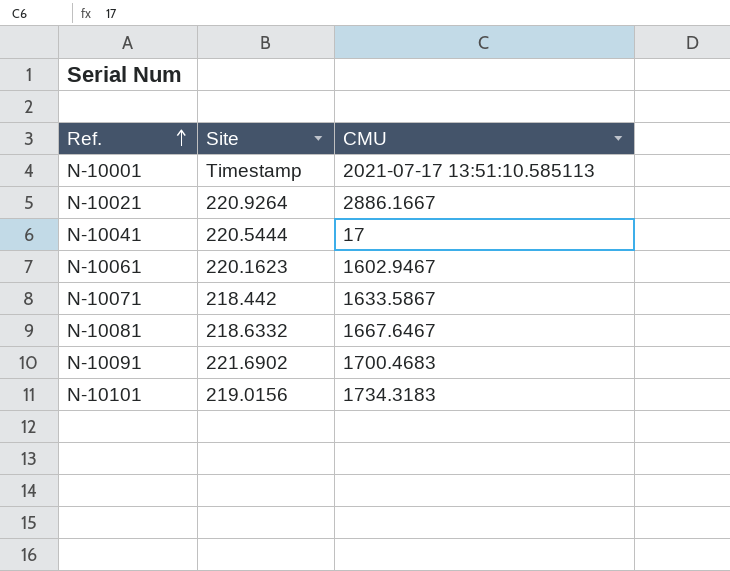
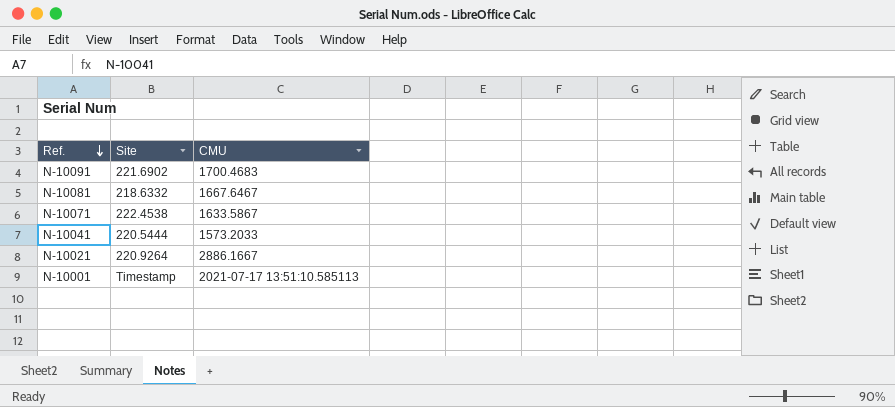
row order: Ref. ascending -> Ref. descending
row N-10061: 220.1623 | 1602.9467 -> none
row N-10101: 219.0156 | 1734.3183 -> none
N-10071 | Site: 218.442 -> 222.4538
N-10041 | CMU: 17 -> 1573.2033

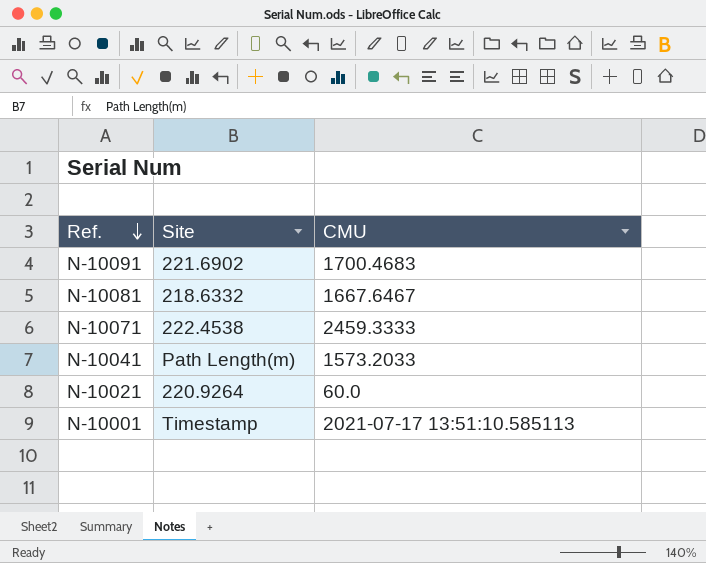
N-10071 | CMU: 1633.5867 -> 2459.3333
N-10041 | Site: 220.5444 -> Path Length(m)
N-10021 | CMU: 2886.1667 -> 60.0

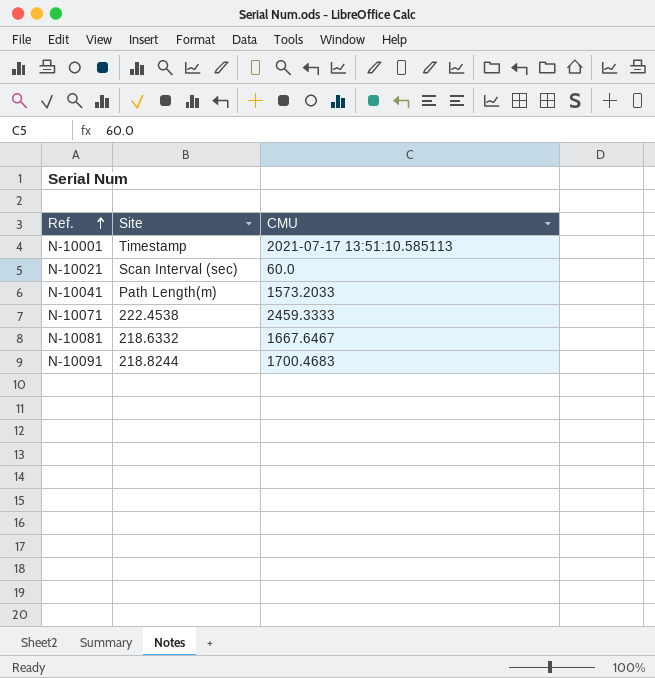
row order: Ref. descending -> Ref. ascending
N-10021 | Site: 220.9264 -> Scan Interval (sec)
N-10091 | Site: 221.6902 -> 218.8244

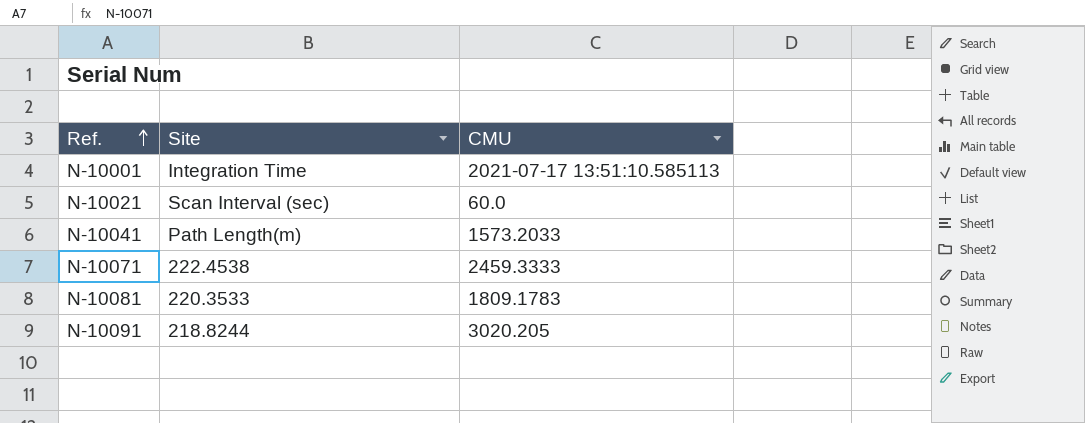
N-10001 | Site: Timestamp -> Integration Time
N-10081 | Site: 218.6332 -> 220.3533
N-10081 | CMU: 1667.6467 -> 1809.1783
N-10091 | CMU: 1700.4683 -> 3020.205

